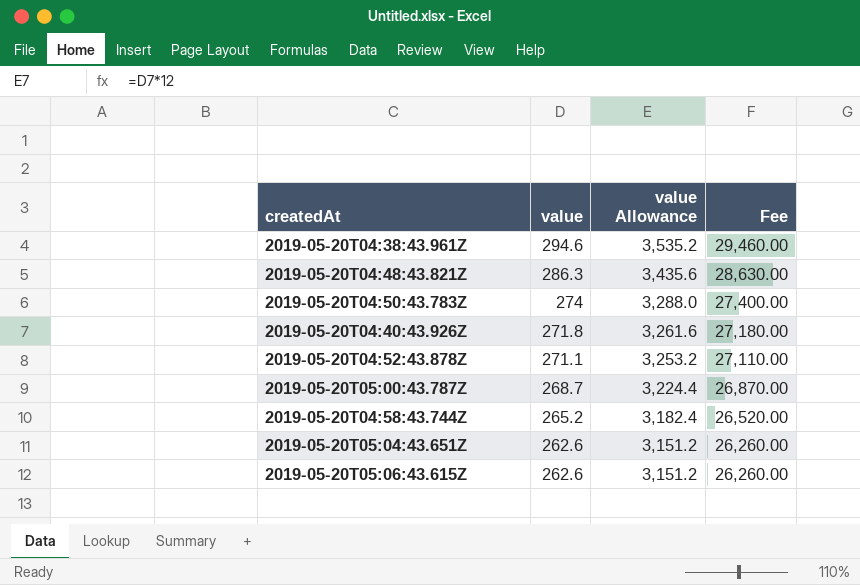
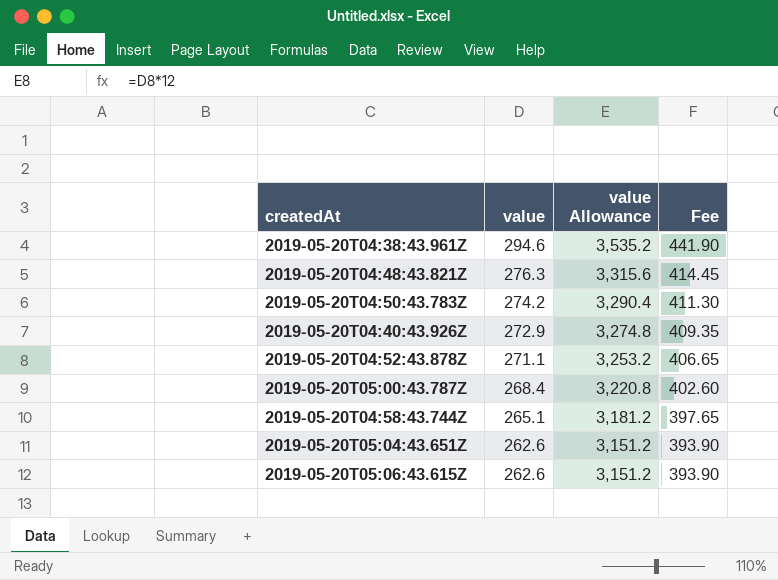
column Fee | formula: [value] * 100 -> [value] * 1.5
2019-05-20T04:48:43.821Z | value: 286.3 -> 276.3
2019-05-20T04:48:43.821Z | value Allowance: 3,435.6 -> 3,315.6
2019-05-20T04:50:43.783Z | value: 274 -> 274.2
2019-05-20T04:50:43.783Z | value Allowance: 3,288.0 -> 3,290.4
2019-05-20T04:40:43.926Z | value: 271.8 -> 272.9
2019-05-20T04:40:43.926Z | value Allowance: 3,261.6 -> 3,274.8
2019-05-20T05:00:43.787Z | value: 268.7 -> 268.4
2019-05-20T05:00:43.787Z | value Allowance: 3,224.4 -> 3,220.8
2019-05-20T04:58:43.744Z | value: 265.2 -> 265.1
2019-05-20T04:58:43.744Z | value Allowance: 3,182.4 -> 3,181.2

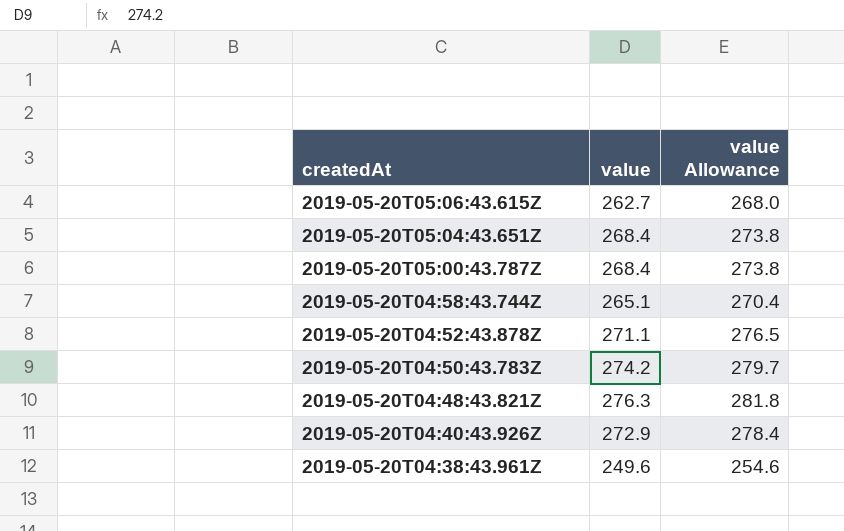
row order: value descending -> createdAt descending
column Fee | formula: [value] * 1.5 -> none
column value Allowance | formula: [value] * 12 -> [value] * 1.02
2019-05-20T05:06:43.615Z | value: 262.6 -> 262.7
2019-05-20T05:04:43.651Z | value: 262.6 -> 268.4
2019-05-20T04:38:43.961Z | value: 294.6 -> 249.6

